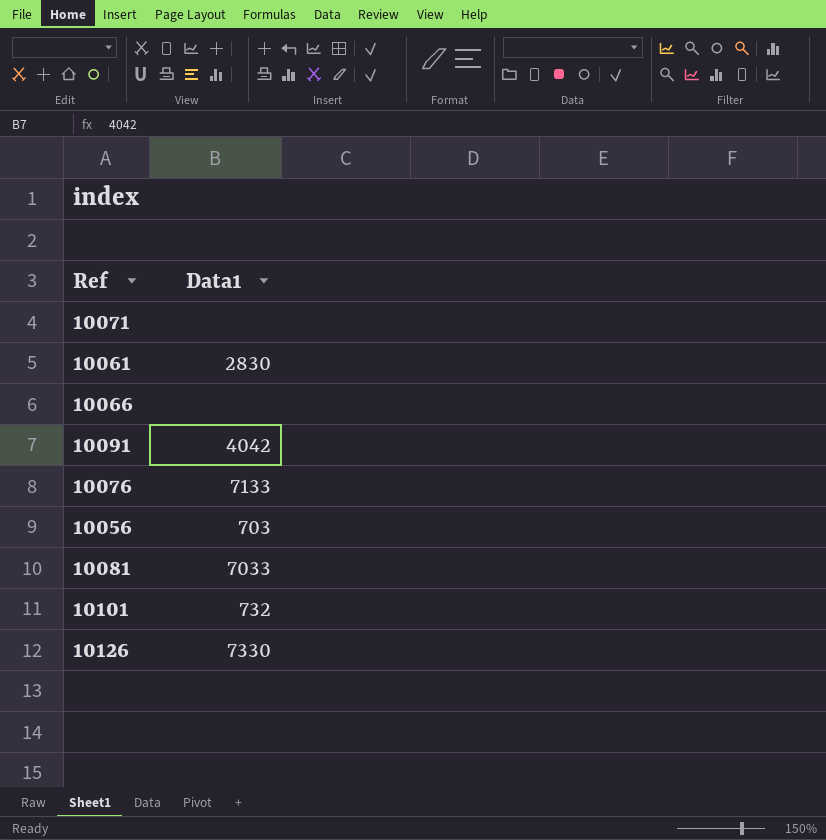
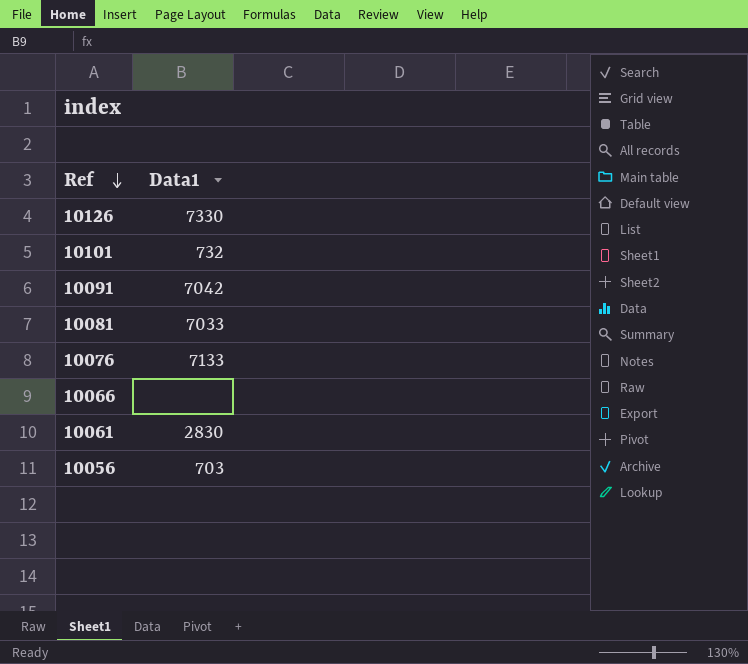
row order: none -> Ref descending
row 10071: none -> none
10091 | Data1: 4042 -> 7042

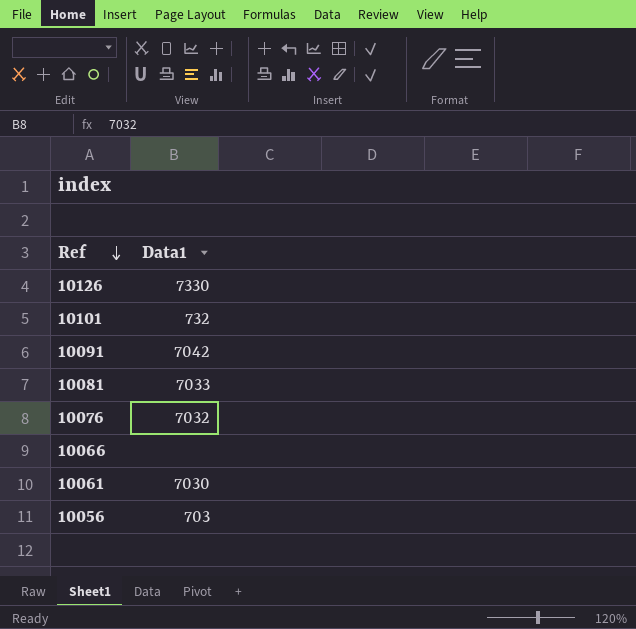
10076 | Data1: 7133 -> 7032
10061 | Data1: 2830 -> 7030

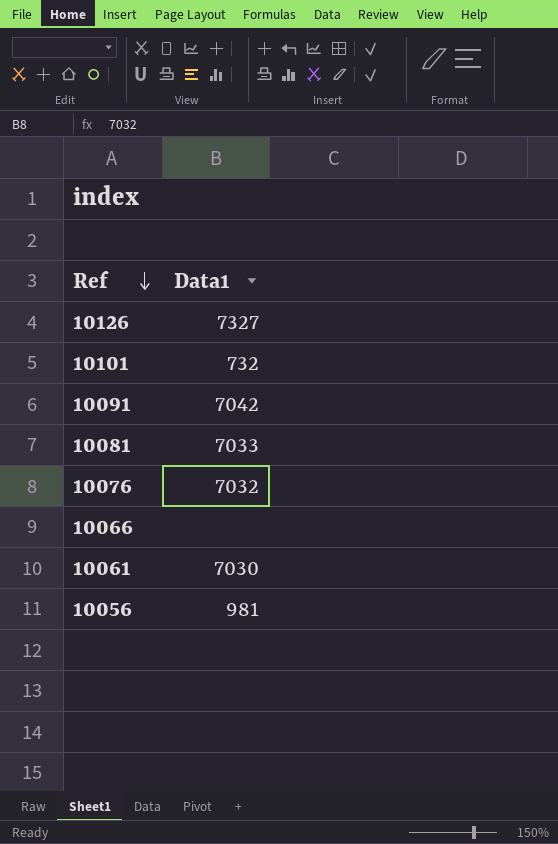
10126 | Data1: 7330 -> 7327
10056 | Data1: 703 -> 981

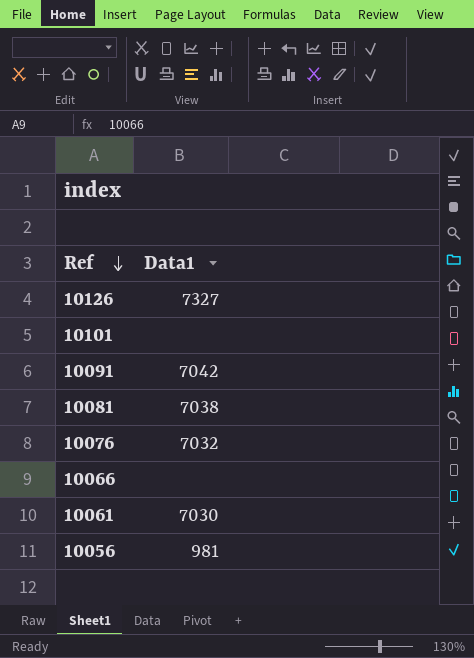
10101 | Data1: 732 -> none
10081 | Data1: 7033 -> 7038

